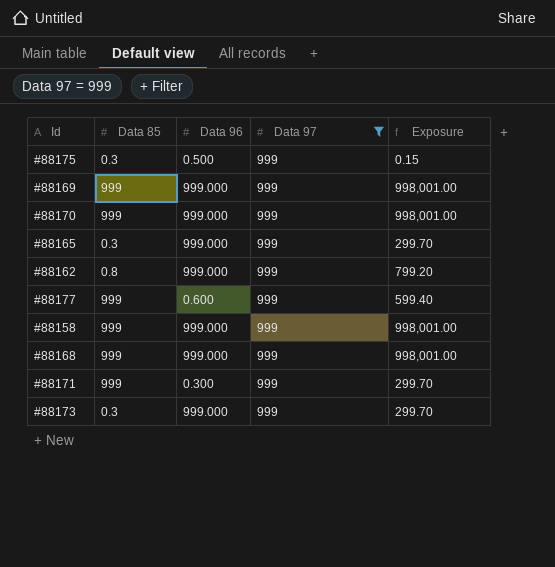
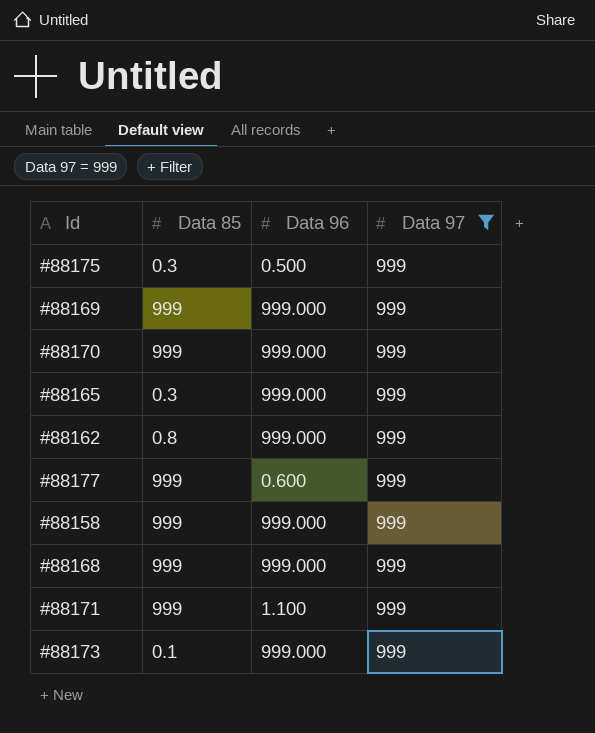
column Exposure | formula: [Data 85] * [Data 96] -> none
#88171 | Data 96: 0.300 -> 1.100
#88173 | Data 85: 0.3 -> 0.1

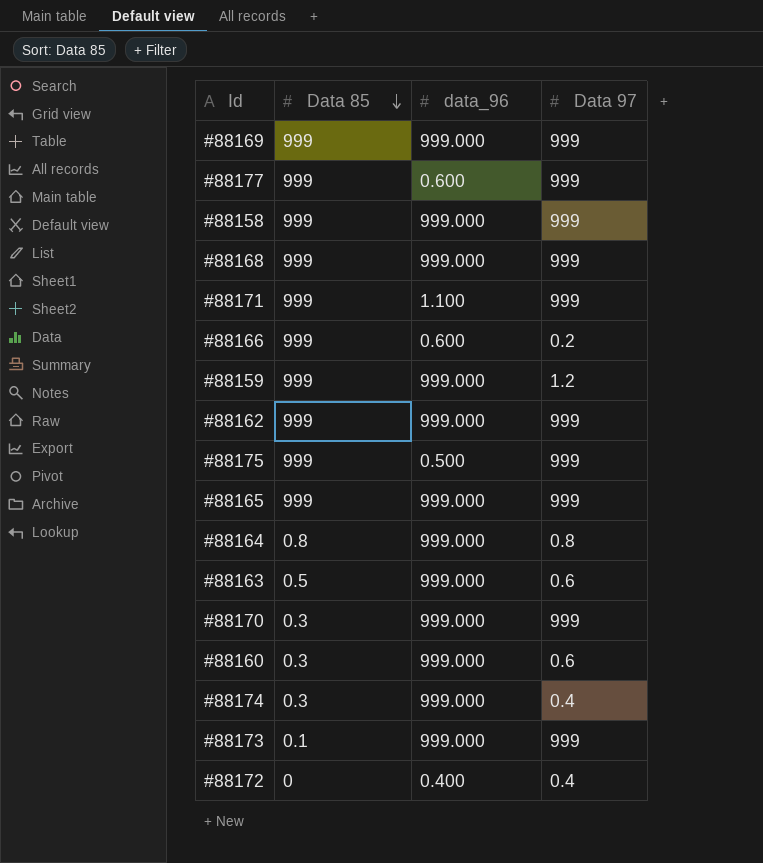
filter: Data 97 = 999 -> none
row order: none -> Data 85 descending
column name: Data 96 -> data_96
#88162 | Data 85: 0.8 -> 999
#88175 | Data 85: 0.3 -> 999
#88165 | Data 85: 0.3 -> 999
#88170 | Data 85: 999 -> 0.3

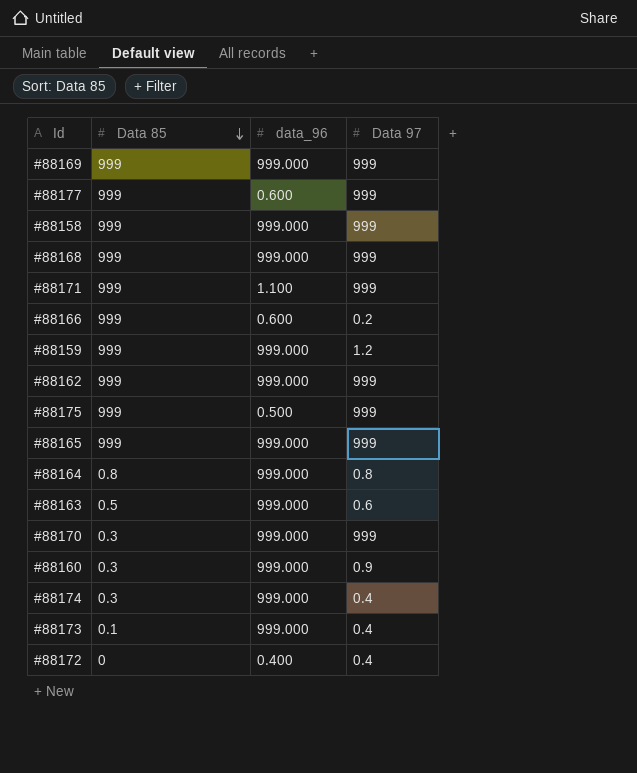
#88160 | Data 97: 0.6 -> 0.9
#88173 | Data 97: 999 -> 0.4

